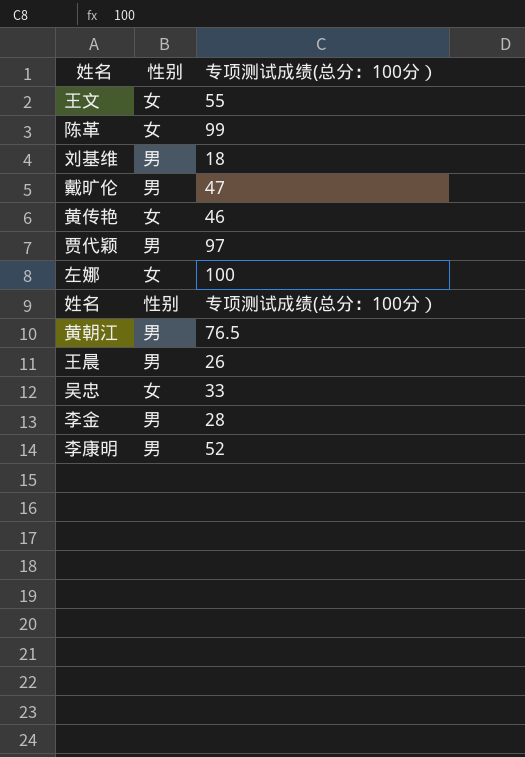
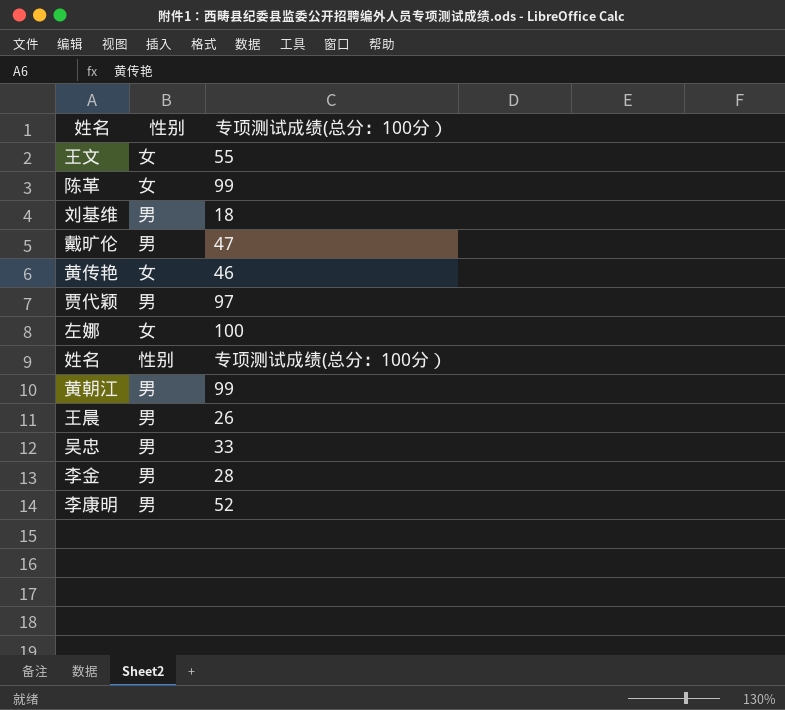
黄朝江 | 专项测试成绩(总分：100分）: 76.5 -> 99
吴忠 | 性别: 女 -> 男

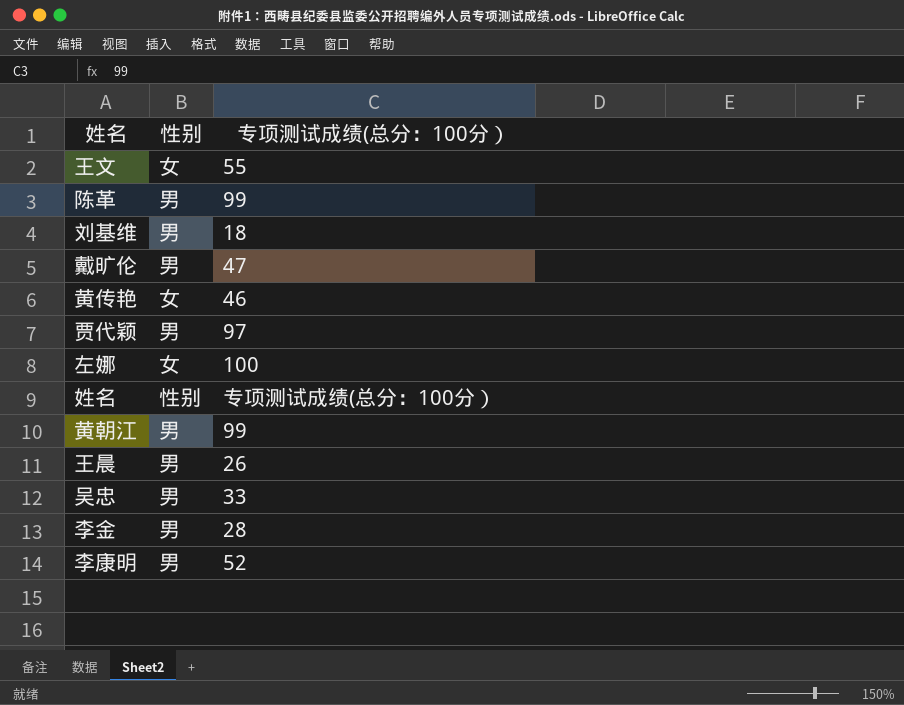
陈革 | 性别: 女 -> 男

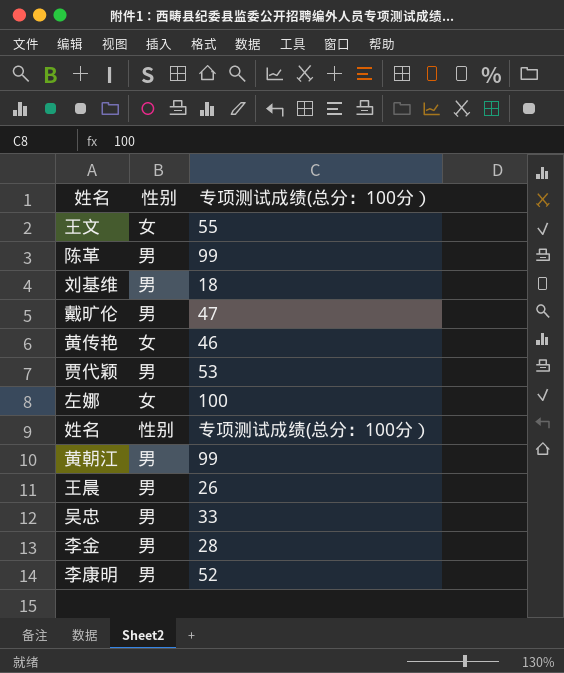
贾代颖 | 专项测试成绩(总分：100分）: 97 -> 53

